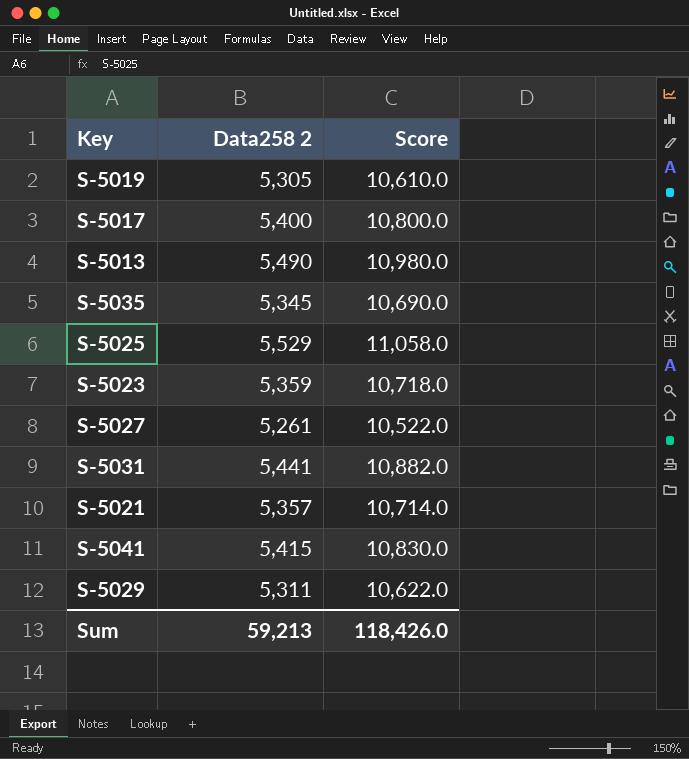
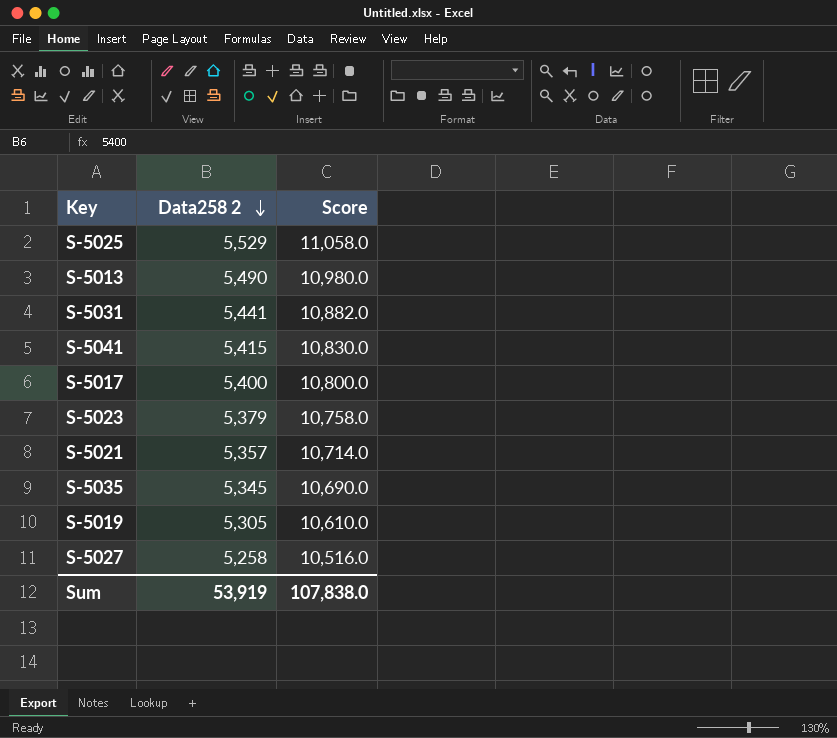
row order: none -> Data258 2 descending
row S-5029: 5,311 | 10,622.0 -> none
S-5023 | Data258 2: 5,359 -> 5,379
S-5023 | Score: 10,718.0 -> 10,758.0
S-5027 | Data258 2: 5,261 -> 5,258
S-5027 | Score: 10,522.0 -> 10,516.0
Sum | Data258 2: 59,213 -> 53,919
Sum | Score: 118,426.0 -> 107,838.0

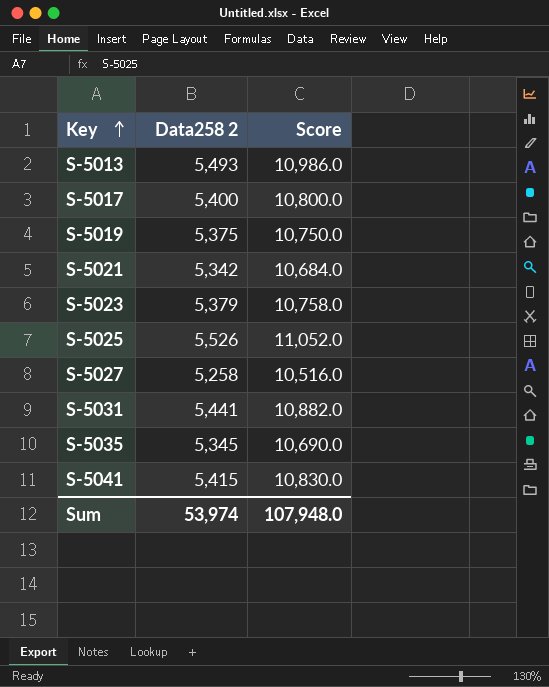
row order: Data258 2 descending -> Key ascending
S-5013 | Data258 2: 5,490 -> 5,493
S-5013 | Score: 10,980.0 -> 10,986.0
S-5019 | Data258 2: 5,305 -> 5,375
S-5019 | Score: 10,610.0 -> 10,750.0
S-5021 | Data258 2: 5,357 -> 5,342
S-5021 | Score: 10,714.0 -> 10,684.0
S-5025 | Data258 2: 5,529 -> 5,526
S-5025 | Score: 11,058.0 -> 11,052.0
Sum | Data258 2: 53,919 -> 53,974
Sum | Score: 107,838.0 -> 107,948.0

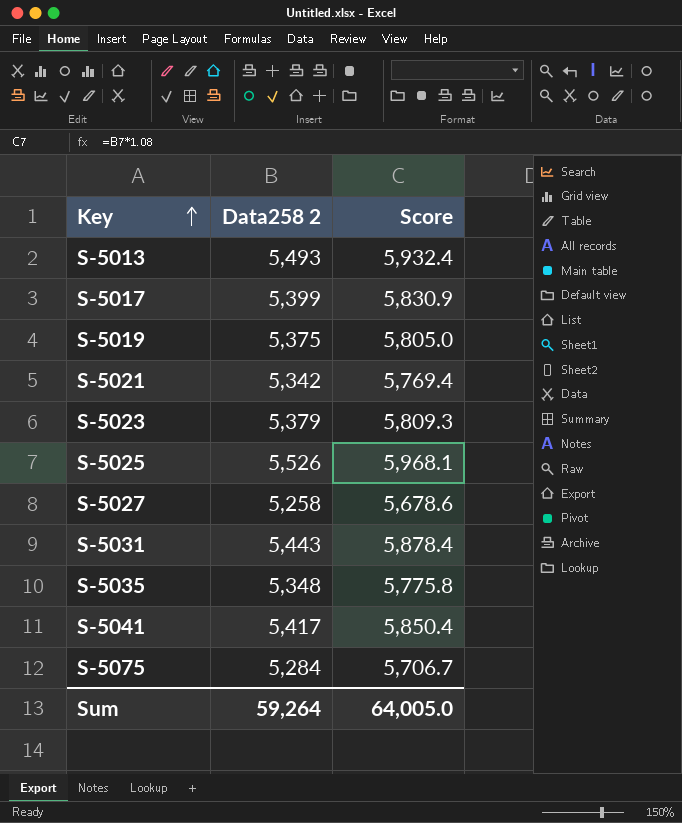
column Score | formula: [Data258 2] * 2 -> [Data258 2] * 1.08
S-5017 | Data258 2: 5,400 -> 5,399
S-5031 | Data258 2: 5,441 -> 5,443
S-5035 | Data258 2: 5,345 -> 5,348
S-5041 | Data258 2: 5,415 -> 5,417
row S-5075: none -> 5,284 | 5,706.7
Sum | Data258 2: 53,974 -> 59,264
Sum | Score: 107,948.0 -> 64,005.0

